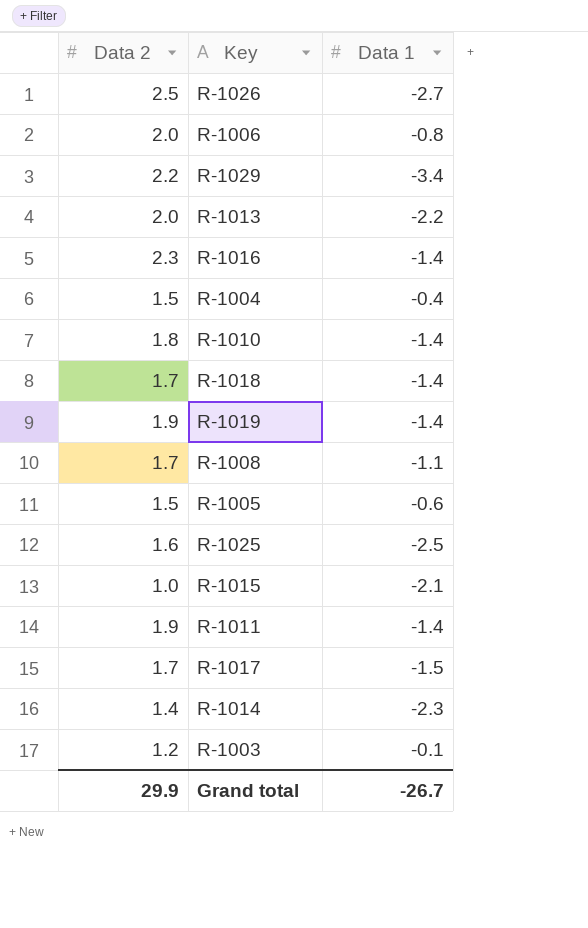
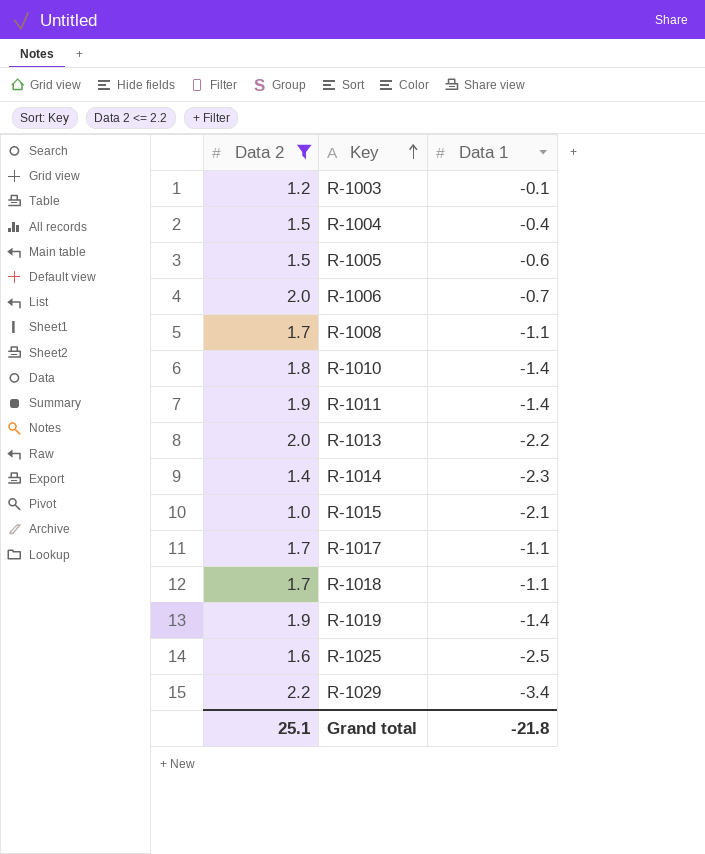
filter: none -> Data 2 <= 2.2
row order: none -> Key ascending
R-1006 | Data 1: -0.8 -> -0.7
R-1017 | Data 1: -1.5 -> -1.1
R-1018 | Data 1: -1.4 -> -1.1
Grand total | Data 2: 29.9 -> 25.1
Grand total | Data 1: -26.7 -> -21.8

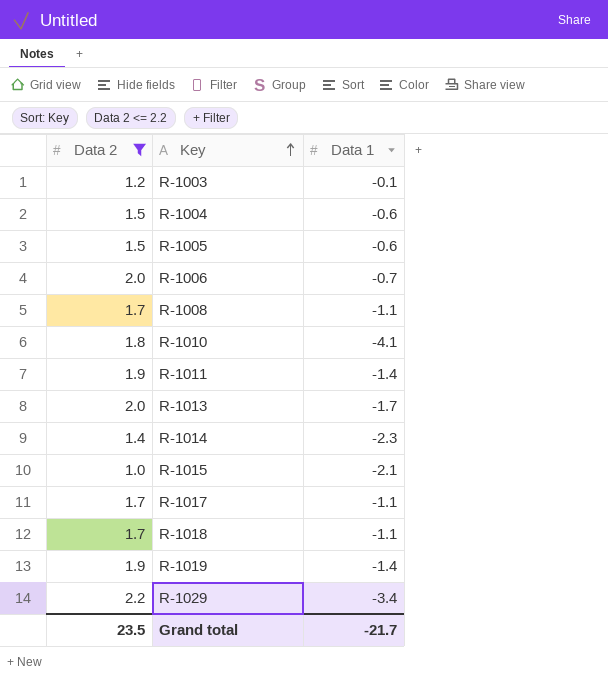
row R-1025: 1.6 | -2.5 -> none
R-1004 | Data 1: -0.4 -> -0.6
R-1010 | Data 1: -1.4 -> -4.1
R-1013 | Data 1: -2.2 -> -1.7
Grand total | Data 2: 25.1 -> 23.5
Grand total | Data 1: -21.8 -> -21.7

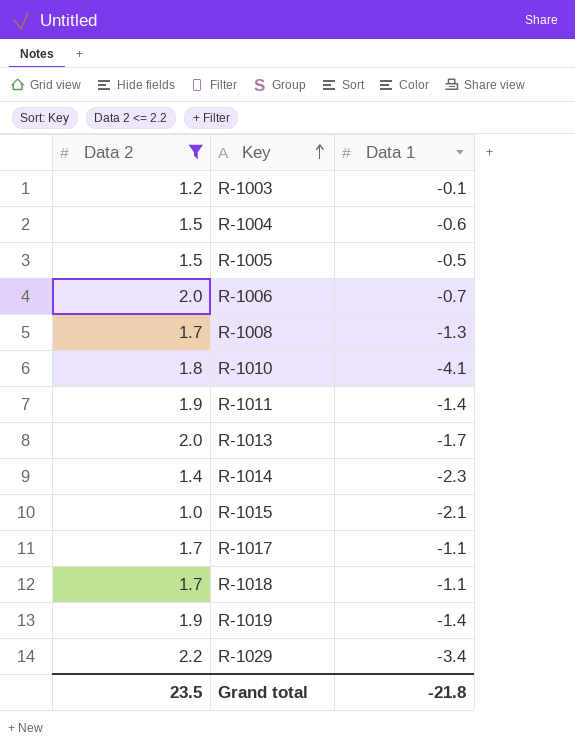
R-1005 | Data 1: -0.6 -> -0.5
R-1008 | Data 1: -1.1 -> -1.3
Grand total | Data 1: -21.7 -> -21.8

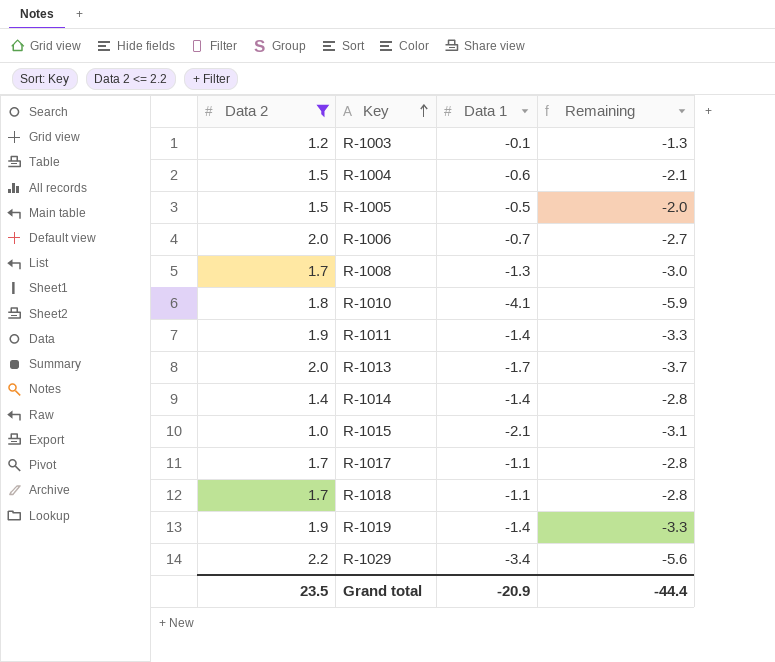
column Remaining | formula: none -> [Data 1] - [Data 2]
R-1014 | Data 1: -2.3 -> -1.4
Grand total | Data 1: -21.8 -> -20.9

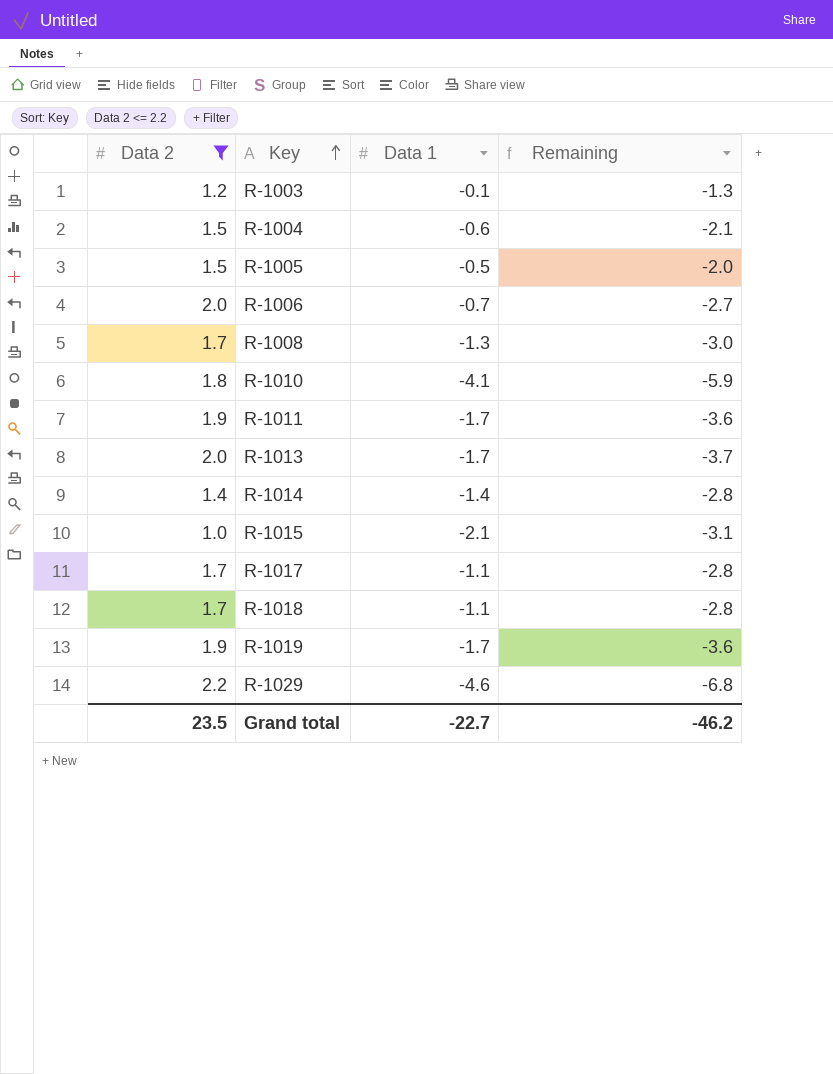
R-1011 | Data 1: -1.4 -> -1.7
R-1011 | Remaining: -3.3 -> -3.6
R-1019 | Data 1: -1.4 -> -1.7
R-1019 | Remaining: -3.3 -> -3.6
R-1029 | Data 1: -3.4 -> -4.6
R-1029 | Remaining: -5.6 -> -6.8
Grand total | Data 1: -20.9 -> -22.7
Grand total | Remaining: -44.4 -> -46.2

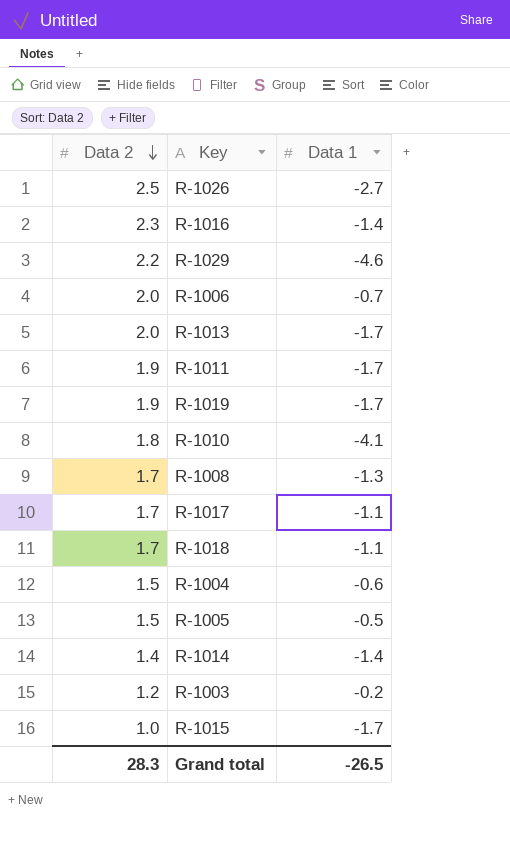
filter: Data 2 <= 2.2 -> none
row order: Key ascending -> Data 2 descending
column Remaining | formula: [Data 1] - [Data 2] -> none
R-1003 | Data 1: -0.1 -> -0.2
R-1015 | Data 1: -2.1 -> -1.7
Grand total | Data 2: 23.5 -> 28.3
Grand total | Data 1: -22.7 -> -26.5

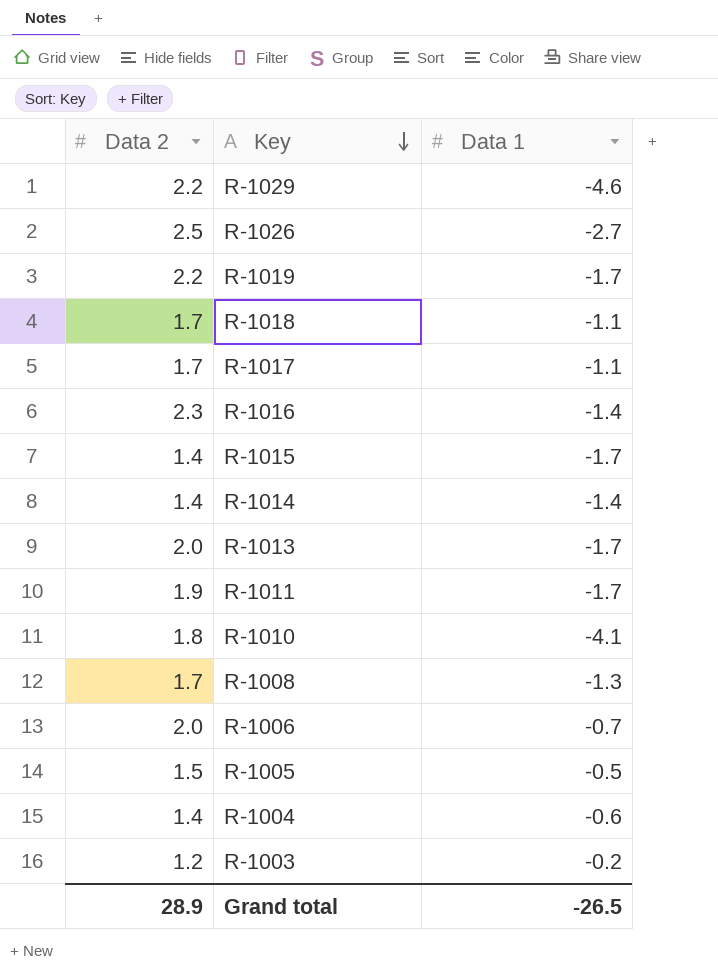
row order: Data 2 descending -> Key descending
R-1019 | Data 2: 1.9 -> 2.2
R-1015 | Data 2: 1.0 -> 1.4
R-1004 | Data 2: 1.5 -> 1.4
Grand total | Data 2: 28.3 -> 28.9

